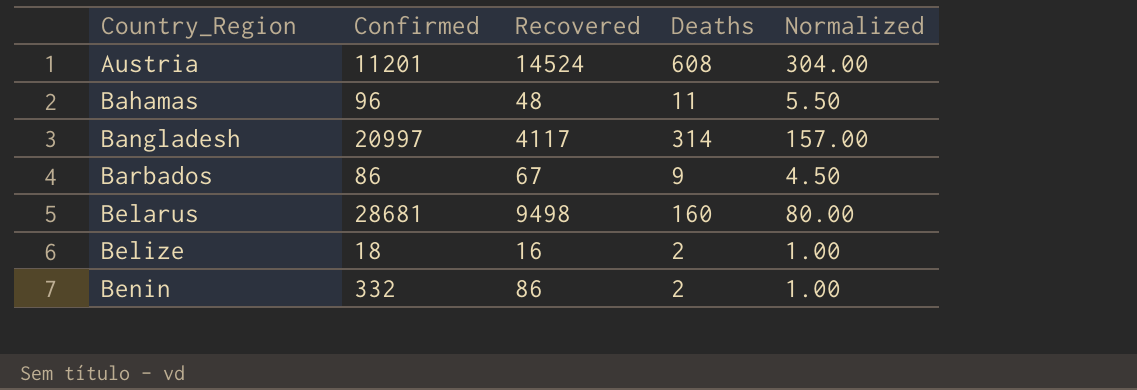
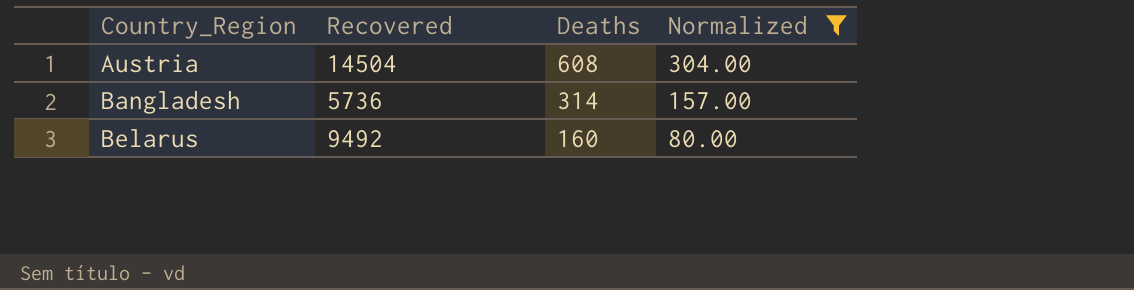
filter: none -> Normalized >= 80.00
column Confirmed | position: 2 -> none
Austria | Recovered: 14524 -> 14504
Bangladesh | Recovered: 4117 -> 5736
Belarus | Recovered: 9498 -> 9492

